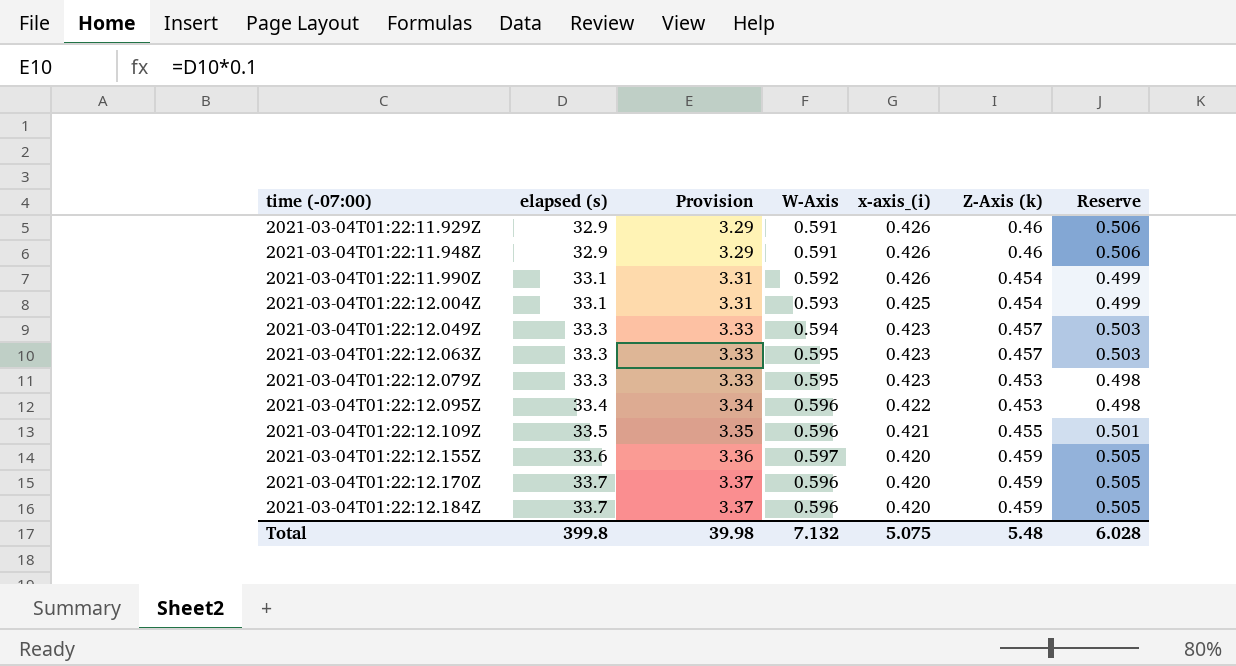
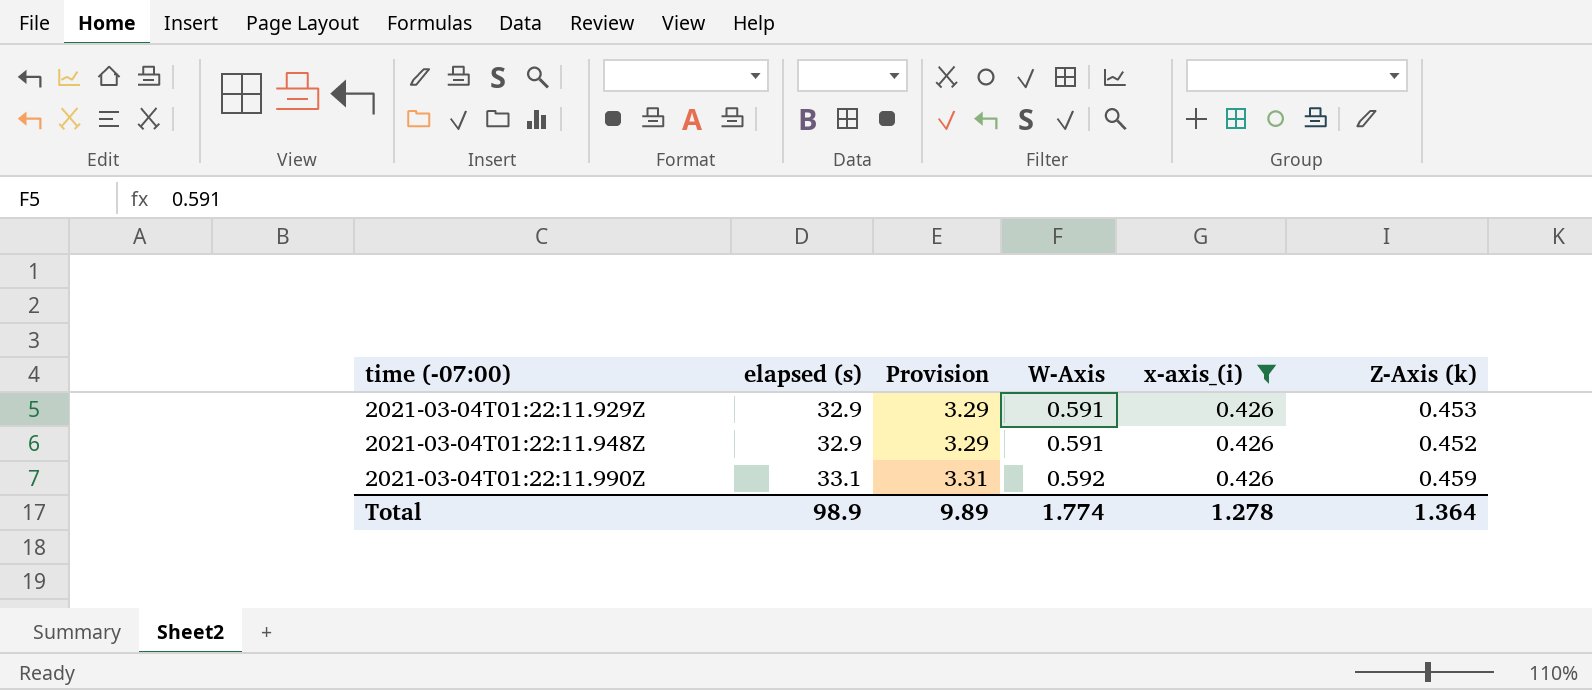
filter: none -> x-axis_(i) = 0.426
column Reserve | formula: [Z-Axis (k)] * 1.1 -> none
2021-03-04T01:22:11.929Z | Z-Axis (k): 0.46 -> 0.453
2021-03-04T01:22:11.948Z | Z-Axis (k): 0.46 -> 0.452
2021-03-04T01:22:11.990Z | Z-Axis (k): 0.454 -> 0.459
Total | elapsed (s): 399.8 -> 98.9
Total | Provision: 39.98 -> 9.89
Total | W-Axis: 7.132 -> 1.774
Total | x-axis_(i): 5.075 -> 1.278
Total | Z-Axis (k): 5.48 -> 1.364

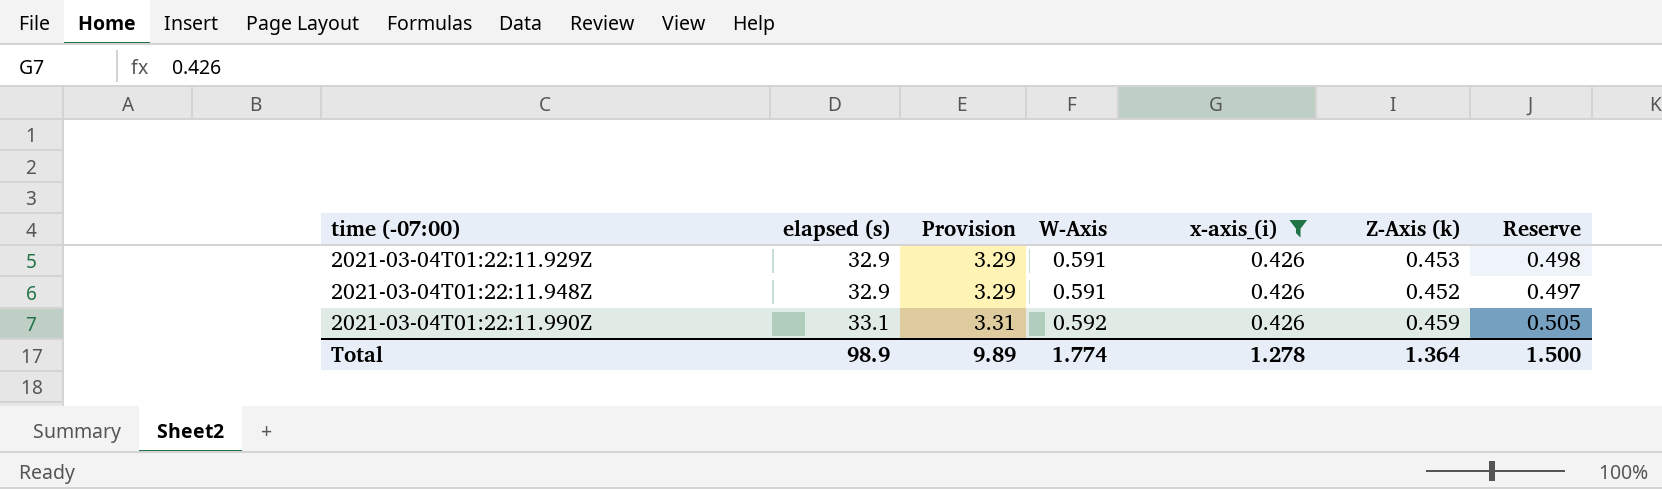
column Reserve | formula: none -> [Z-Axis (k)] * 1.1

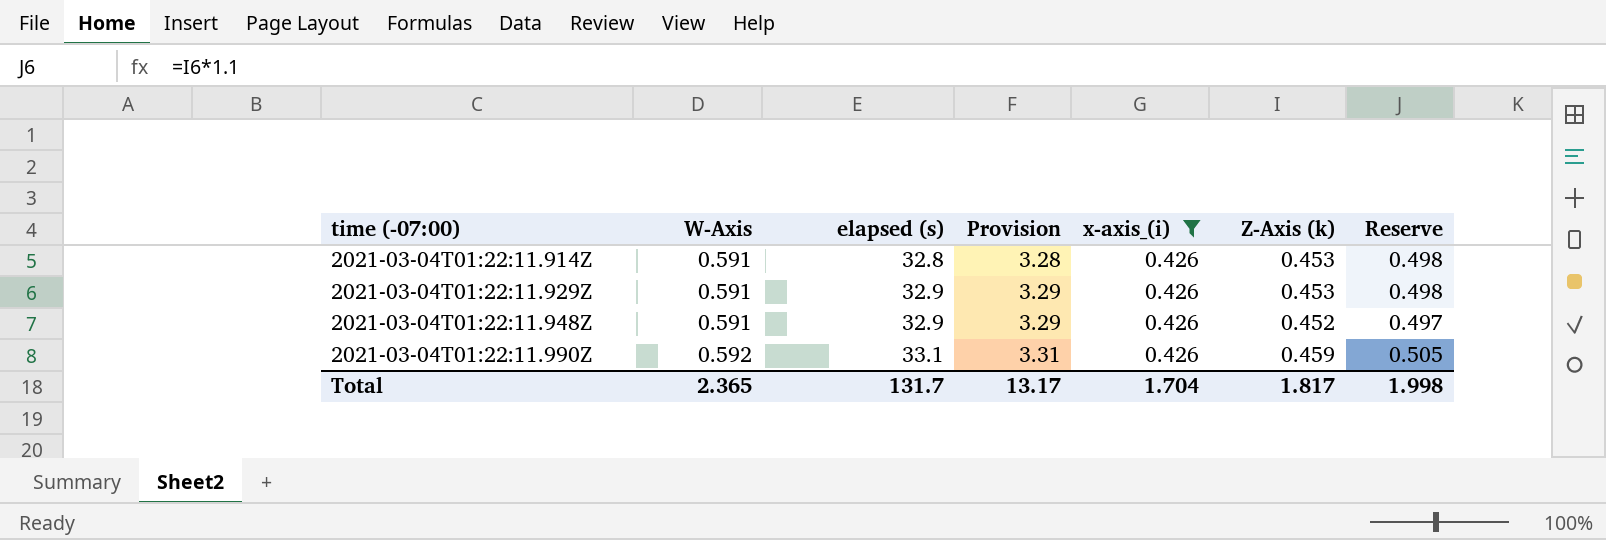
column W-Axis | position: 4 -> 2
row 2021-03-04T01:22:11.914Z: none -> 0.591 | 32.8 | 3.28 | 0.426 | 0.453 | 0.498
Total | W-Axis: 1.774 -> 2.365
Total | elapsed (s): 98.9 -> 131.7
Total | Provision: 9.89 -> 13.17
Total | x-axis_(i): 1.278 -> 1.704
Total | Z-Axis (k): 1.364 -> 1.817
Total | Reserve: 1.500 -> 1.998

